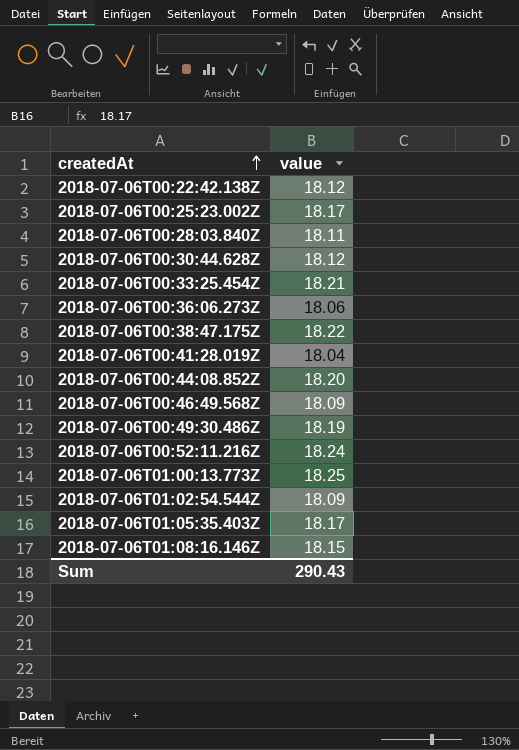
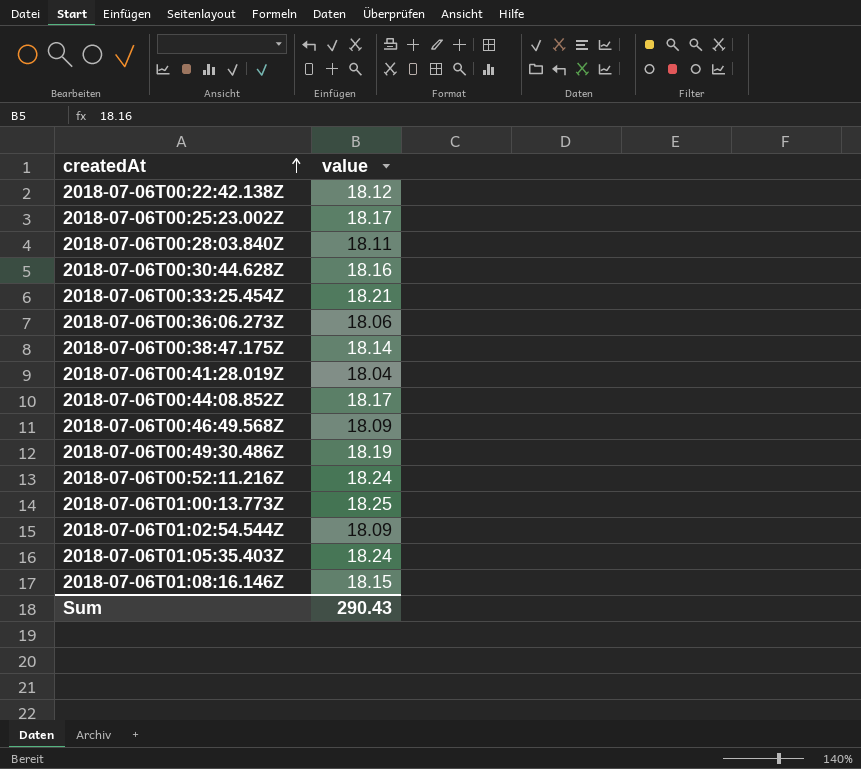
2018-07-06T00:30:44.628Z | value: 18.12 -> 18.16
2018-07-06T00:38:47.175Z | value: 18.22 -> 18.14
2018-07-06T00:44:08.852Z | value: 18.20 -> 18.17
2018-07-06T01:05:35.403Z | value: 18.17 -> 18.24

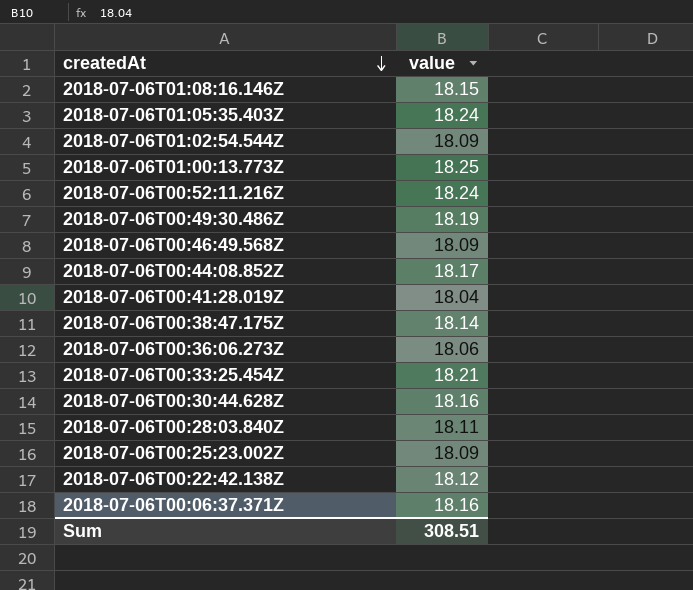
row order: createdAt ascending -> createdAt descending
2018-07-06T00:25:23.002Z | value: 18.17 -> 18.09
row 2018-07-06T00:06:37.371Z: none -> 18.16
Sum | value: 290.43 -> 308.51

